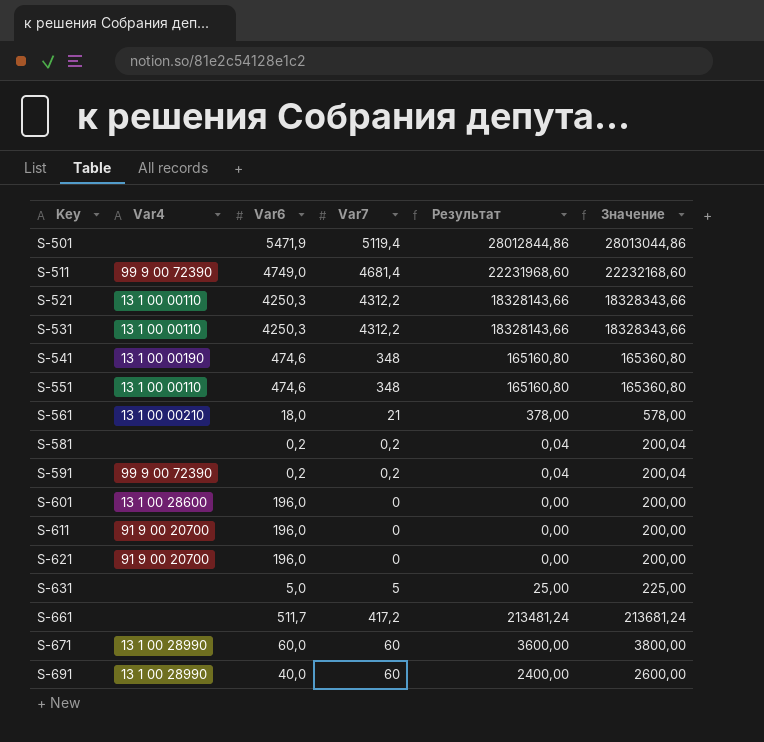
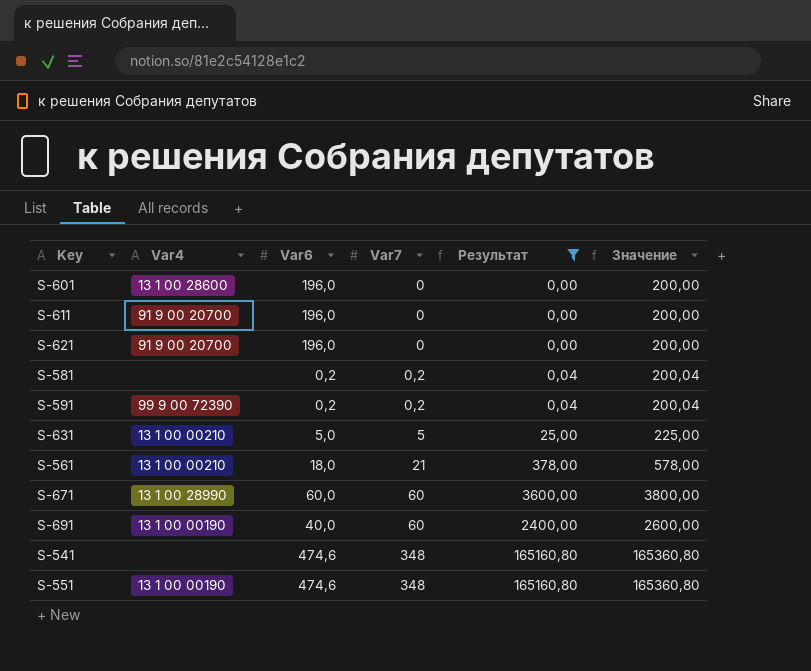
filter: none -> Результат <= 165160,80
row order: Key ascending -> Var7 ascending
S-631 | Var4: none -> 13 1 00 00210
S-691 | Var4: 13 1 00 28990 -> 13 1 00 00190
S-541 | Var4: 13 1 00 00190 -> none
S-551 | Var4: 13 1 00 00110 -> 13 1 00 00190

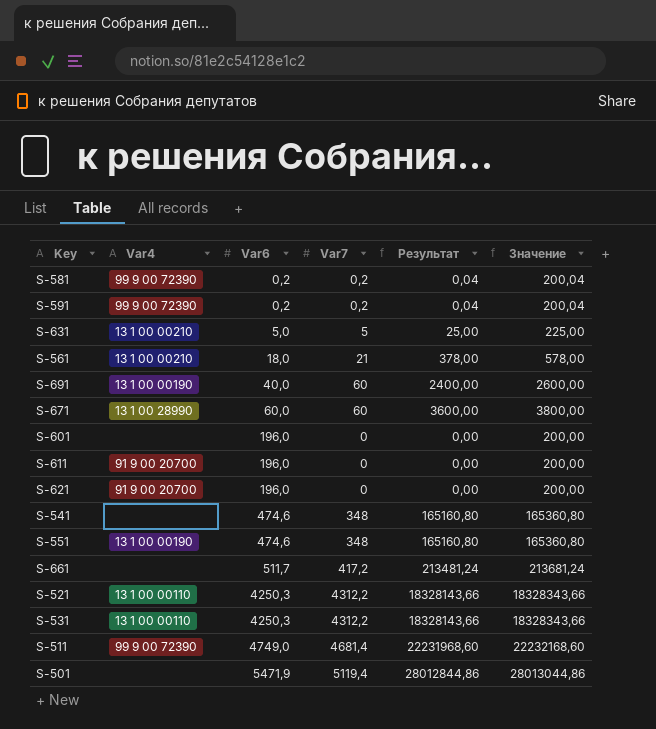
filter: Результат <= 165160,80 -> none
row order: Var7 ascending -> Var6 ascending
S-581 | Var4: none -> 99 9 00 72390
S-601 | Var4: 13 1 00 28600 -> none

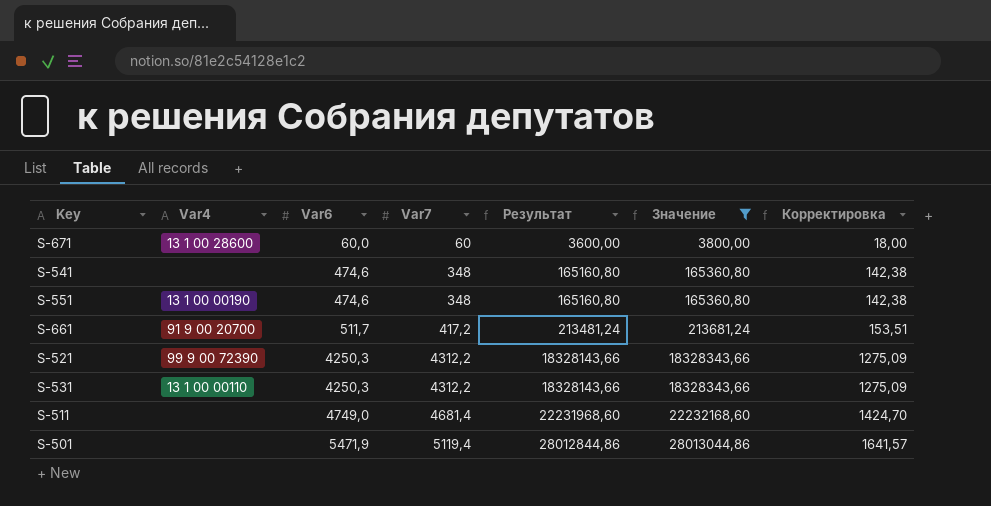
filter: none -> Значение >= 3800,00
column Корректировка | formula: none -> [Var6] * 0,3
S-671 | Var4: 13 1 00 28990 -> 13 1 00 28600
S-661 | Var4: none -> 91 9 00 20700
S-521 | Var4: 13 1 00 00110 -> 99 9 00 72390
S-511 | Var4: 99 9 00 72390 -> none

